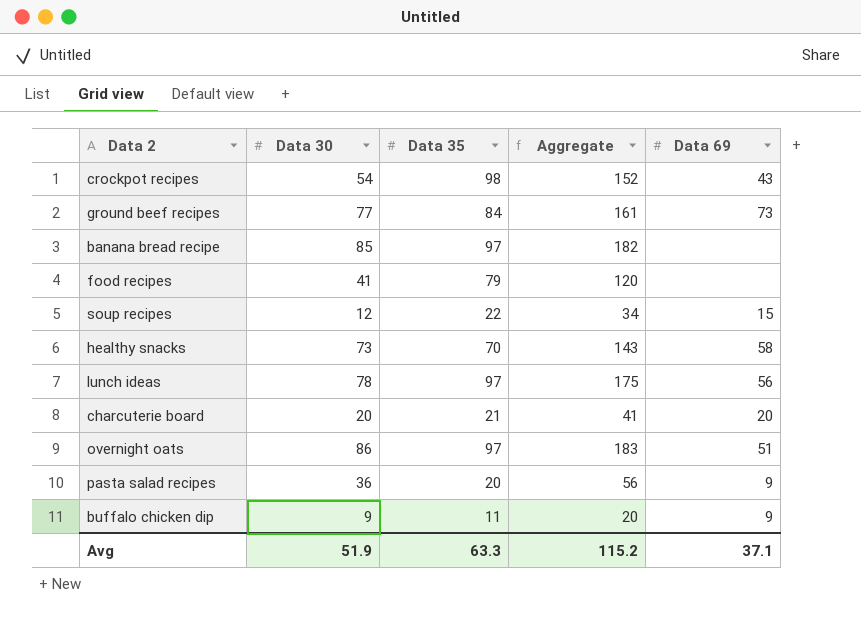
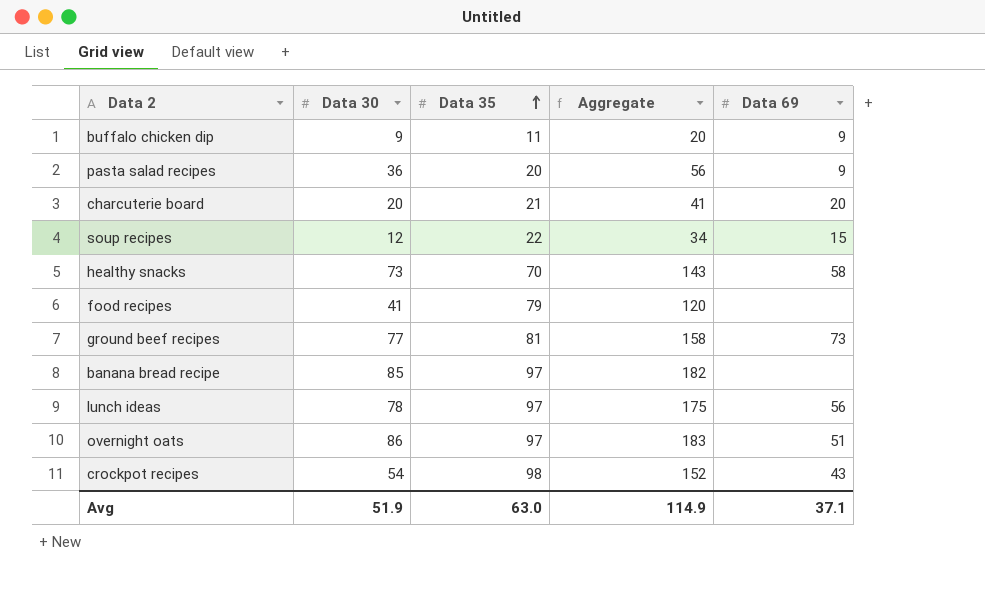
row order: none -> Data 35 ascending
ground beef recipes | Data 35: 84 -> 81
ground beef recipes | Aggregate: 161 -> 158
Avg | Data 35: 63.3 -> 63.0
Avg | Aggregate: 115.2 -> 114.9

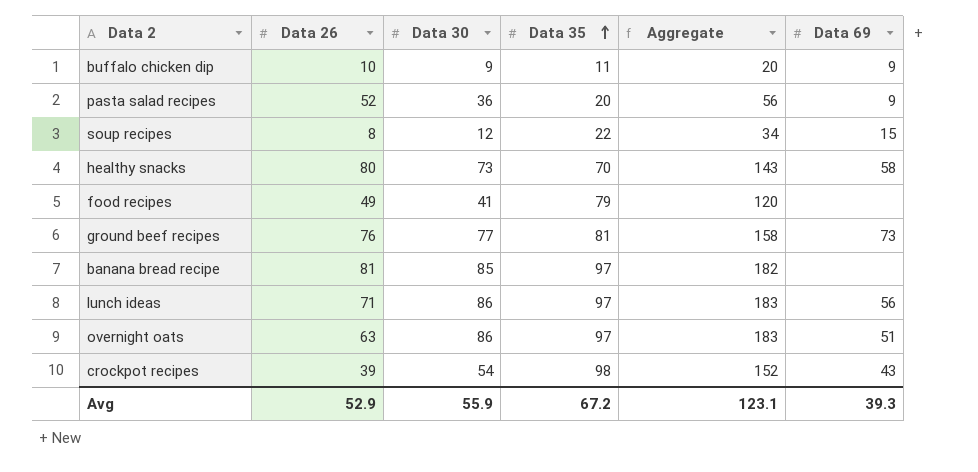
column Data 26 | position: none -> 2
row charcuterie board: 20 | 21 | 41 | 20 -> none
lunch ideas | Data 30: 78 -> 86
lunch ideas | Aggregate: 175 -> 183
Avg | Data 30: 51.9 -> 55.9
Avg | Data 35: 63.0 -> 67.2
Avg | Aggregate: 114.9 -> 123.1
Avg | Data 69: 37.1 -> 39.3

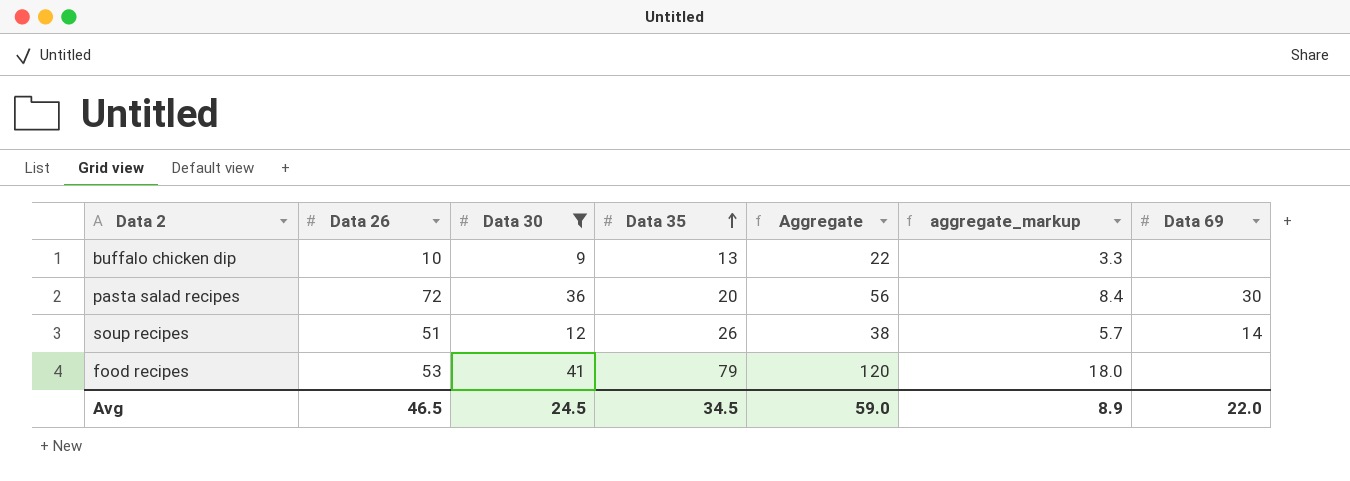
filter: none -> Data 30 <= 41
column aggregate_markup | formula: none -> [Aggregate] * 0.15
buffalo chicken dip | Data 35: 11 -> 13
buffalo chicken dip | Aggregate: 20 -> 22
buffalo chicken dip | Data 69: 9 -> none
pasta salad recipes | Data 26: 52 -> 72
pasta salad recipes | Data 69: 9 -> 30
soup recipes | Data 26: 8 -> 51
soup recipes | Data 35: 22 -> 26
soup recipes | Aggregate: 34 -> 38
soup recipes | Data 69: 15 -> 14
food recipes | Data 26: 49 -> 53
Avg | Data 26: 52.9 -> 46.5
Avg | Data 30: 55.9 -> 24.5
Avg | Data 35: 67.2 -> 34.5
Avg | Aggregate: 123.1 -> 59.0
Avg | Data 69: 39.3 -> 22.0

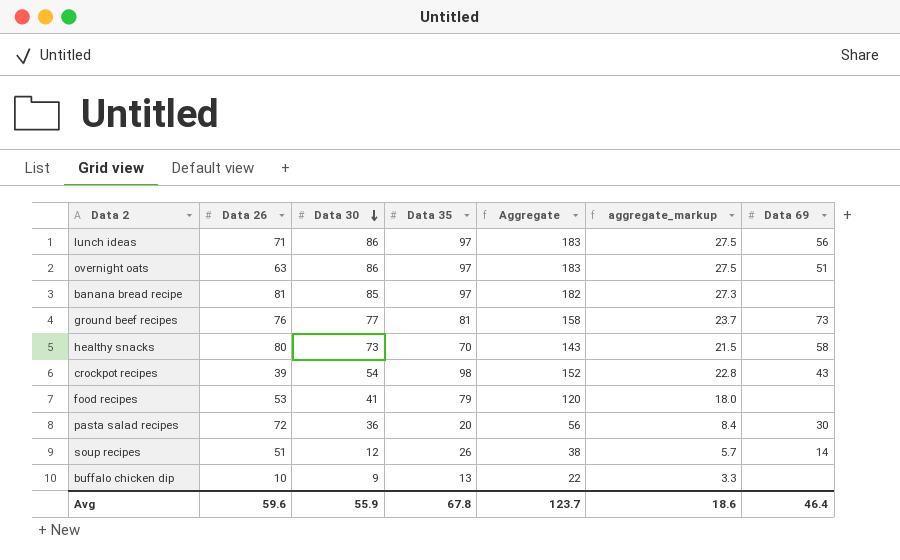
filter: Data 30 <= 41 -> none
row order: Data 35 ascending -> Data 30 descending
Avg | Data 26: 46.5 -> 59.6
Avg | Data 30: 24.5 -> 55.9
Avg | Data 35: 34.5 -> 67.8
Avg | Aggregate: 59.0 -> 123.7
Avg | aggregate_markup: 8.9 -> 18.6
Avg | Data 69: 22.0 -> 46.4

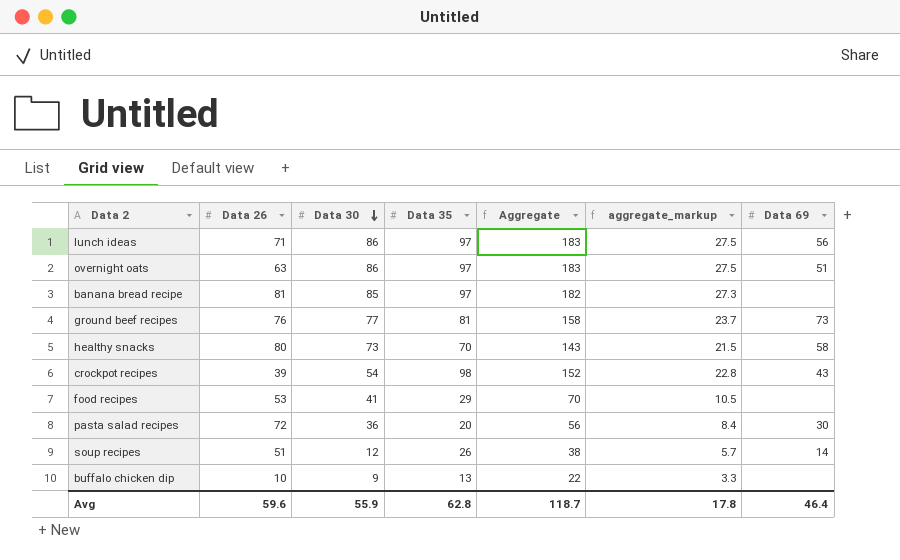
food recipes | Data 35: 79 -> 29
food recipes | Aggregate: 120 -> 70
food recipes | aggregate_markup: 18.0 -> 10.5
Avg | Data 35: 67.8 -> 62.8
Avg | Aggregate: 123.7 -> 118.7
Avg | aggregate_markup: 18.6 -> 17.8

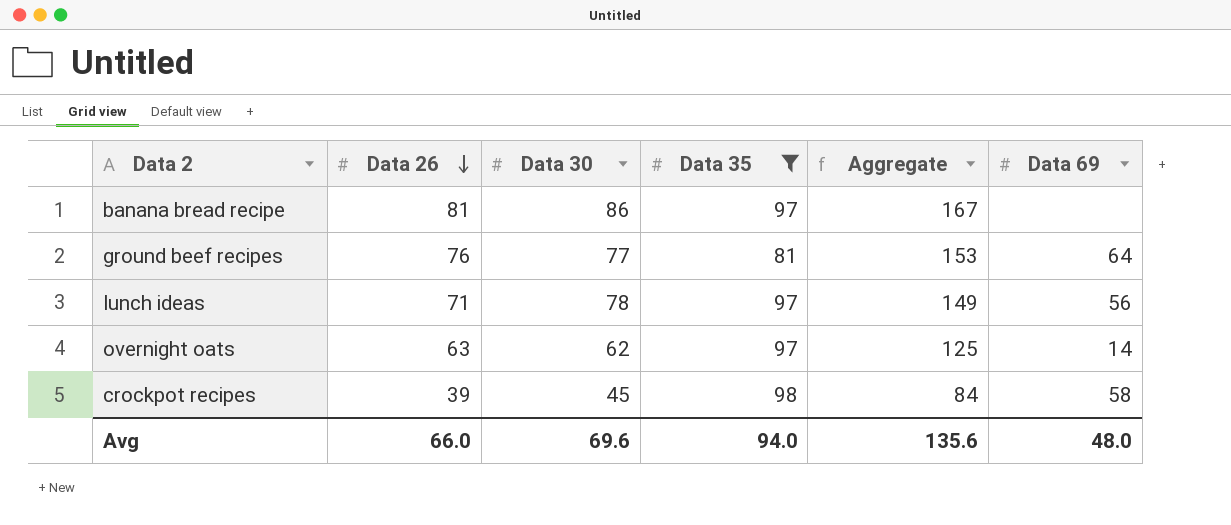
filter: none -> Data 35 >= 81
row order: Data 30 descending -> Data 26 descending
column aggregate_markup | formula: [Aggregate] * 0.15 -> none
column Aggregate | formula: [Data 30] + [Data 35] -> [Data 26] + [Data 30]
banana bread recipe | Data 30: 85 -> 86
ground beef recipes | Data 69: 73 -> 64
lunch ideas | Data 30: 86 -> 78
overnight oats | Data 30: 86 -> 62
overnight oats | Data 69: 51 -> 14
crockpot recipes | Data 30: 54 -> 45
crockpot recipes | Data 69: 43 -> 58
Avg | Data 26: 59.6 -> 66.0
Avg | Data 30: 55.9 -> 69.6
Avg | Data 35: 62.8 -> 94.0
Avg | Aggregate: 118.7 -> 135.6
Avg | Data 69: 46.4 -> 48.0

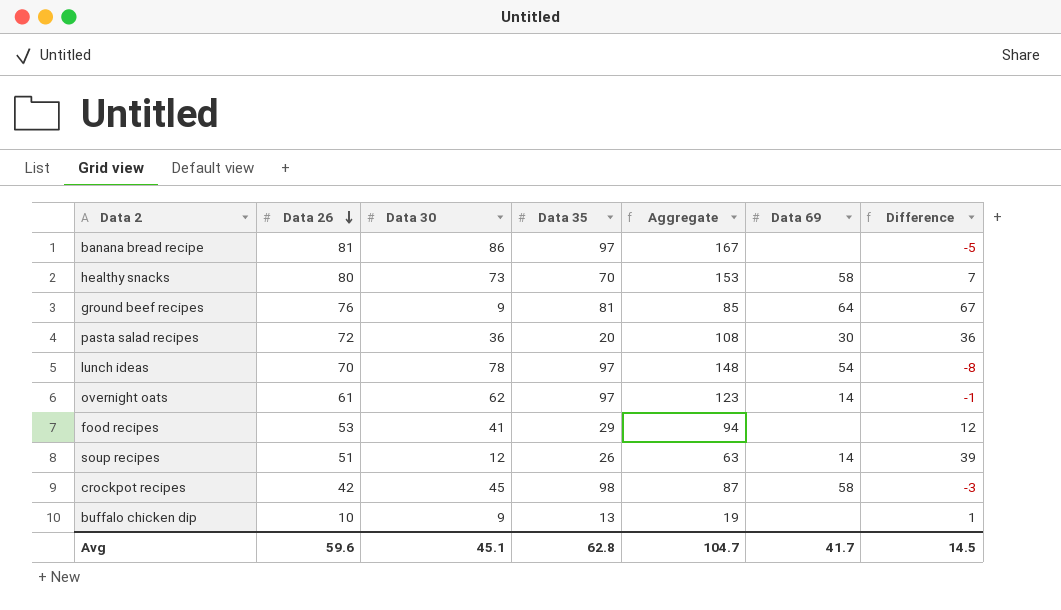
filter: Data 35 >= 81 -> none
column Difference | formula: none -> [Data 26] - [Data 30]
ground beef recipes | Data 30: 77 -> 9
ground beef recipes | Aggregate: 153 -> 85
lunch ideas | Data 26: 71 -> 70
lunch ideas | Aggregate: 149 -> 148
lunch ideas | Data 69: 56 -> 54
overnight oats | Data 26: 63 -> 61
overnight oats | Aggregate: 125 -> 123
crockpot recipes | Data 26: 39 -> 42
crockpot recipes | Aggregate: 84 -> 87
Avg | Data 26: 66.0 -> 59.6
Avg | Data 30: 69.6 -> 45.1
Avg | Data 35: 94.0 -> 62.8
Avg | Aggregate: 135.6 -> 104.7
Avg | Data 69: 48.0 -> 41.7

